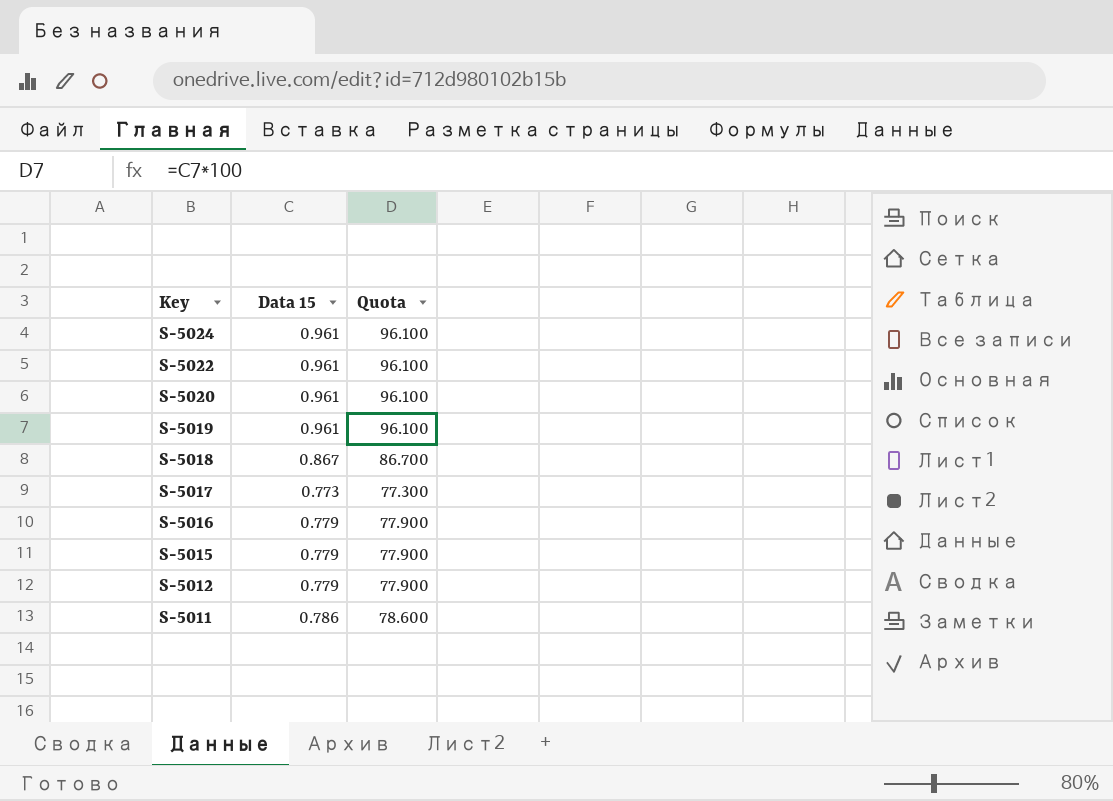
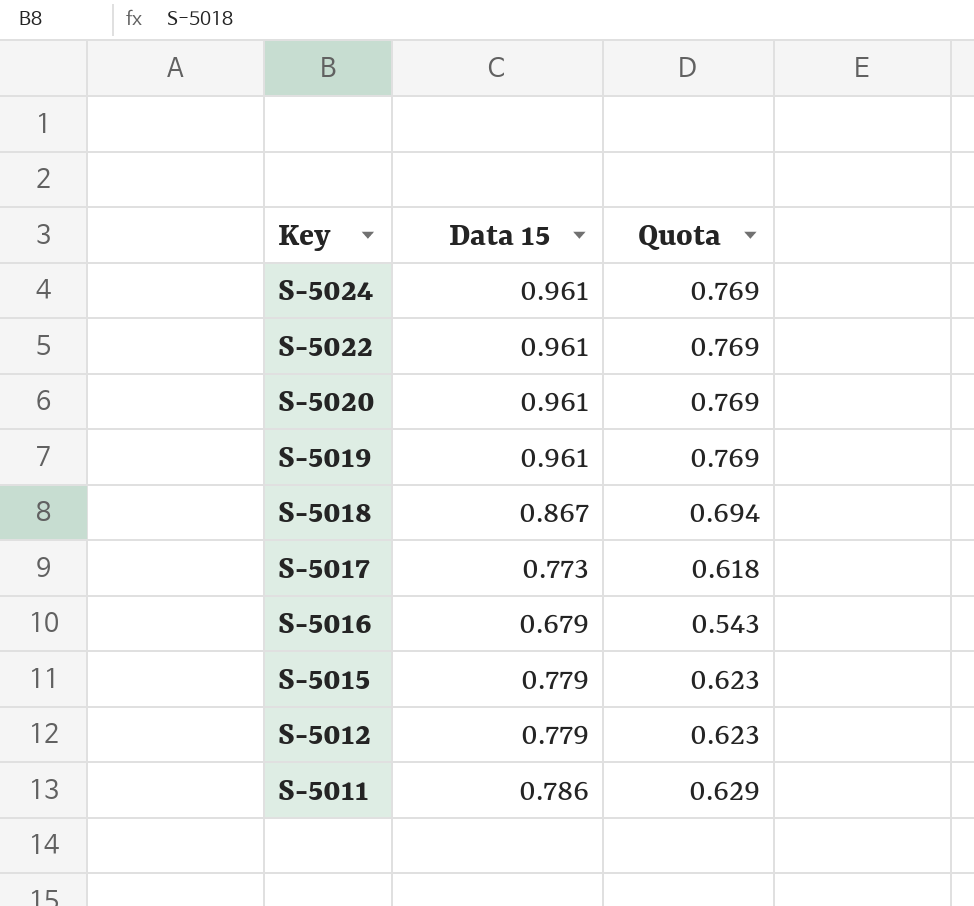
column Quota | formula: [Data 15] * 100 -> [Data 15] * 0.8
S-5016 | Data 15: 0.779 -> 0.679

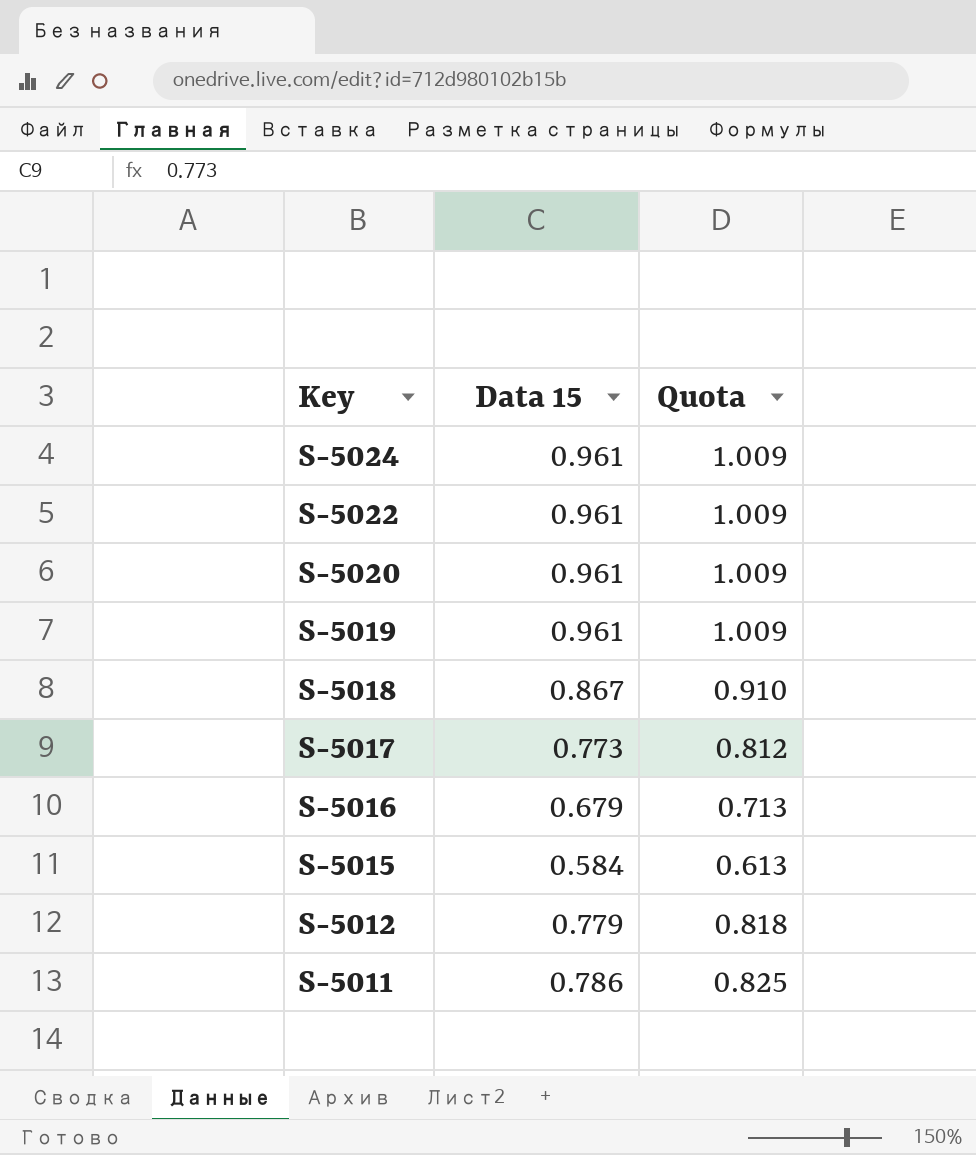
column Quota | formula: [Data 15] * 0.8 -> [Data 15] * 1.05
S-5015 | Data 15: 0.779 -> 0.584

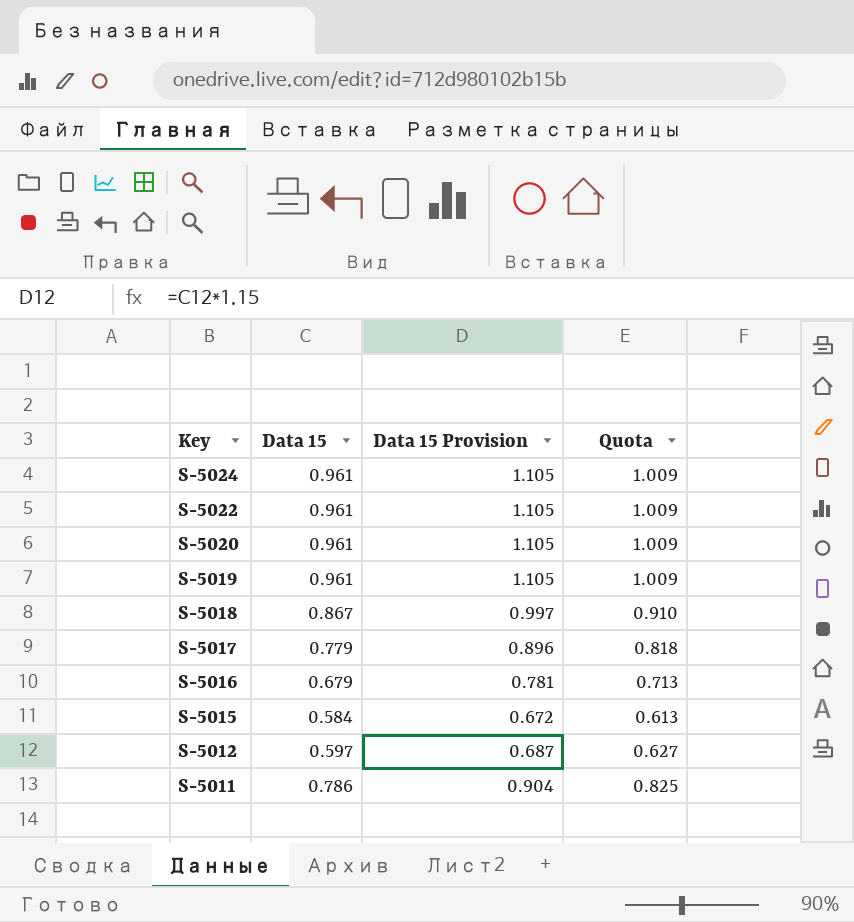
column Data 15 Provision | formula: none -> [Data 15] * 1.15
S-5017 | Data 15: 0.773 -> 0.779
S-5017 | Quota: 0.812 -> 0.818
S-5012 | Data 15: 0.779 -> 0.597
S-5012 | Quota: 0.818 -> 0.627

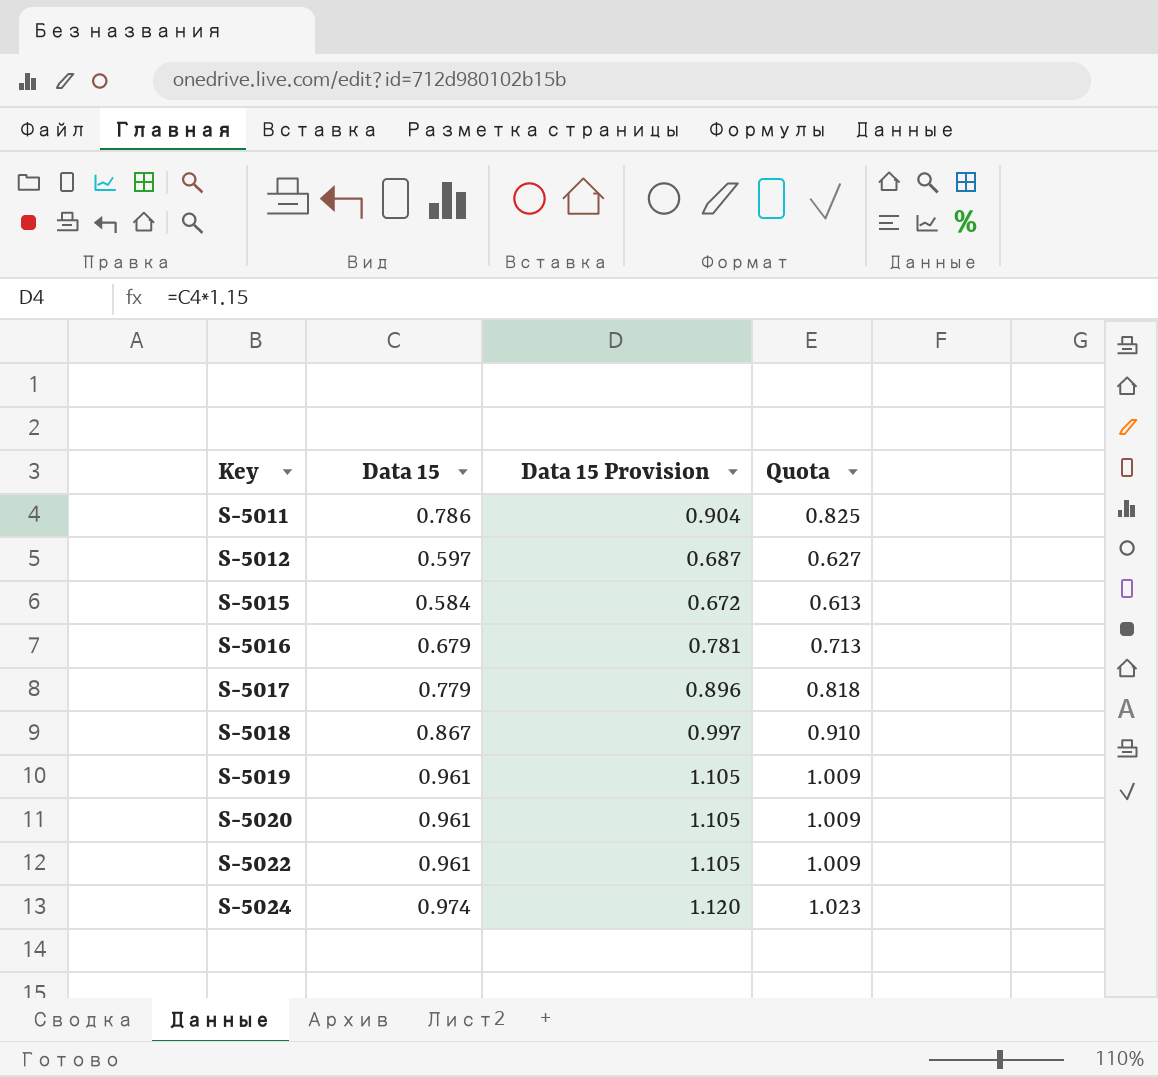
row order: Key descending -> Key ascending
S-5024 | Data 15: 0.961 -> 0.974
S-5024 | Data 15 Provision: 1.105 -> 1.120
S-5024 | Quota: 1.009 -> 1.023

